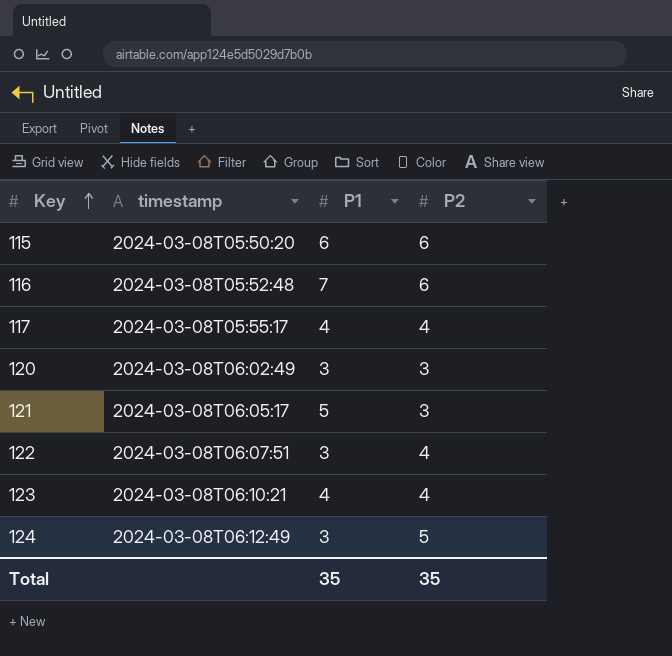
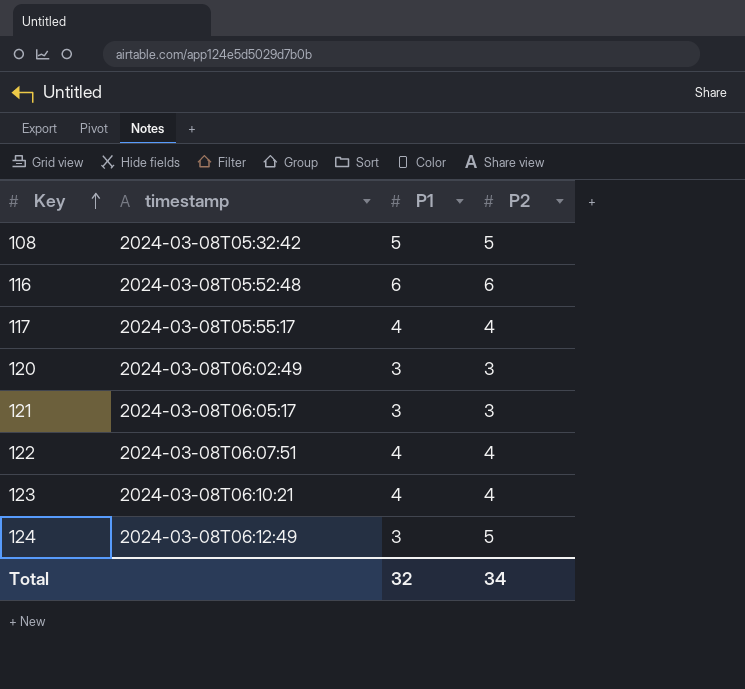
row 115: 2024-03-08T05:50:20 | 6 | 6 -> none
row 108: none -> 2024-03-08T05:32:42 | 5 | 5
116 | P1: 7 -> 6
121 | P1: 5 -> 3
122 | P1: 3 -> 4
Total | P1: 35 -> 32
Total | P2: 35 -> 34

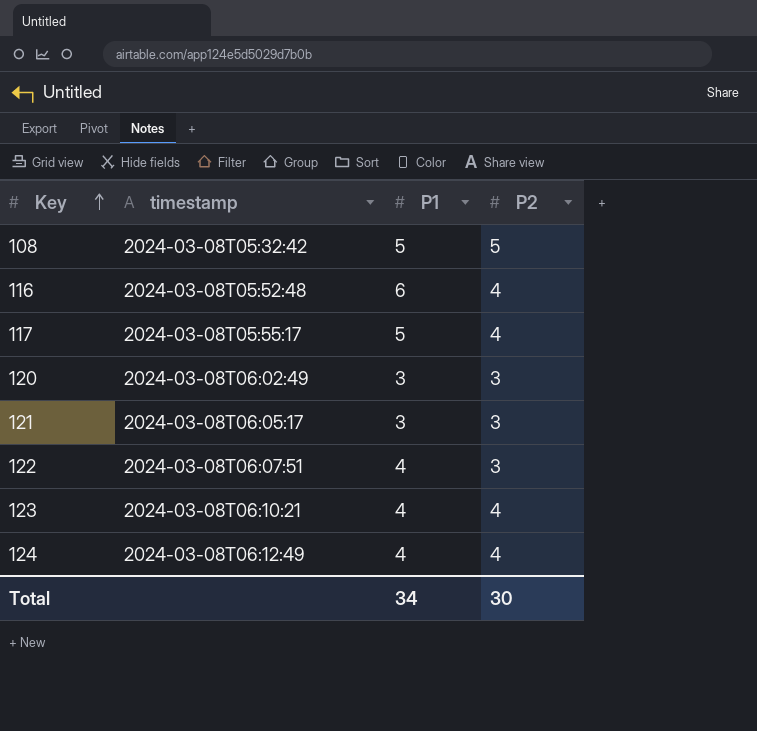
116 | P2: 6 -> 4
117 | P1: 4 -> 5
122 | P2: 4 -> 3
124 | P1: 3 -> 4
124 | P2: 5 -> 4
Total | P1: 32 -> 34
Total | P2: 34 -> 30

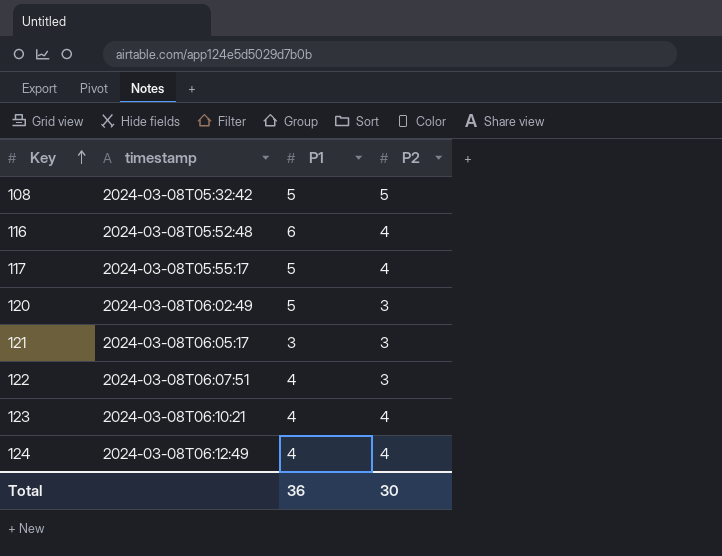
120 | P1: 3 -> 5
Total | P1: 34 -> 36

